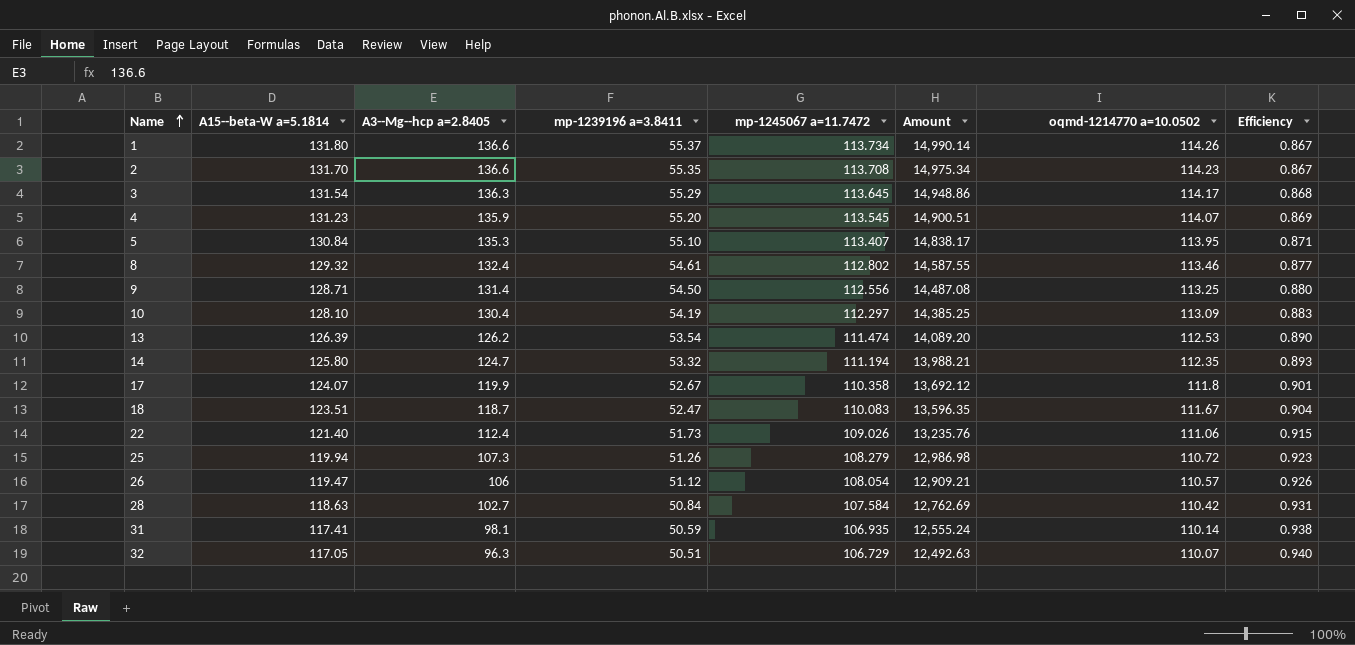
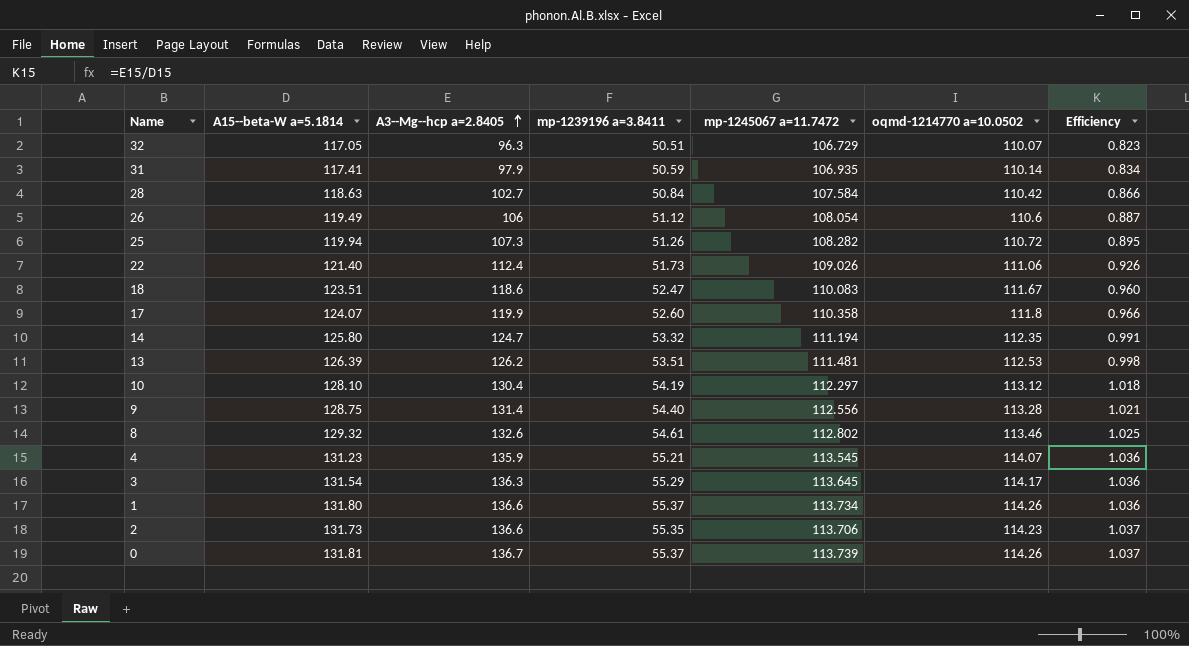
row order: Name ascending -> A3--Mg--hcp a=2.8405 ascending
column Amount | formula: [A15--beta-W a=5.1814] * [mp-1245067 a=11.7472] -> none
column Efficiency | formula: [oqmd-1214770 a=10.0502] / [A15--beta-W a=5.1814] -> [A3--Mg--hcp a=2.8405] / [A15--beta-W a=5.1814]
row 5: 130.84 | 135.3 | 55.10 | 113.407 | 14,838.17 | 113.95 | 0.871 -> none
31 | A3--Mg--hcp a=2.8405: 98.1 -> 97.9
26 | A15--beta-W a=5.1814: 119.47 -> 119.49
26 | oqmd-1214770 a=10.0502: 110.57 -> 110.6
25 | mp-1245067 a=11.7472: 108.279 -> 108.282
18 | A3--Mg--hcp a=2.8405: 118.7 -> 118.6
17 | mp-1239196 a=3.8411: 52.67 -> 52.60
13 | mp-1239196 a=3.8411: 53.54 -> 53.51
13 | mp-1245067 a=11.7472: 111.474 -> 111.481
10 | oqmd-1214770 a=10.0502: 113.09 -> 113.12
9 | A15--beta-W a=5.1814: 128.71 -> 128.75
9 | mp-1239196 a=3.8411: 54.50 -> 54.40
9 | oqmd-1214770 a=10.0502: 113.25 -> 113.28
8 | A3--Mg--hcp a=2.8405: 132.4 -> 132.6
4 | mp-1239196 a=3.8411: 55.20 -> 55.21
2 | A15--beta-W a=5.1814: 131.70 -> 131.73
2 | mp-1245067 a=11.7472: 113.708 -> 113.706
row 0: none -> 131.81 | 136.7 | 55.37 | 113.739 | 114.26 | 1.037

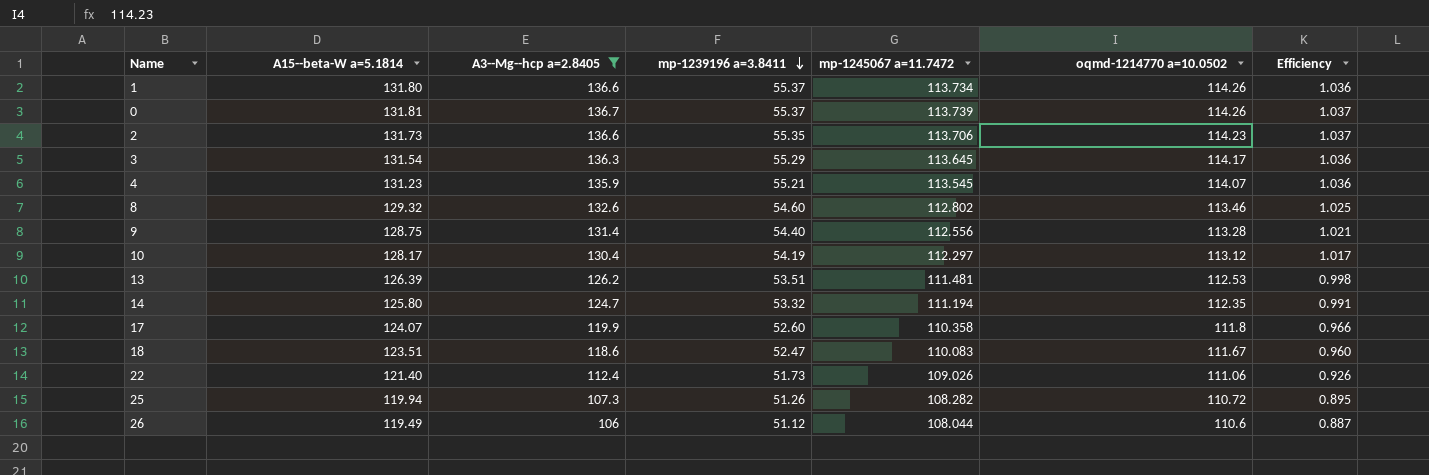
filter: none -> A3--Mg--hcp a=2.8405 >= 106
row order: A3--Mg--hcp a=2.8405 ascending -> mp-1239196 a=3.8411 descending
8 | mp-1239196 a=3.8411: 54.61 -> 54.60
10 | A15--beta-W a=5.1814: 128.10 -> 128.17
10 | Efficiency: 1.018 -> 1.017
26 | mp-1245067 a=11.7472: 108.054 -> 108.044

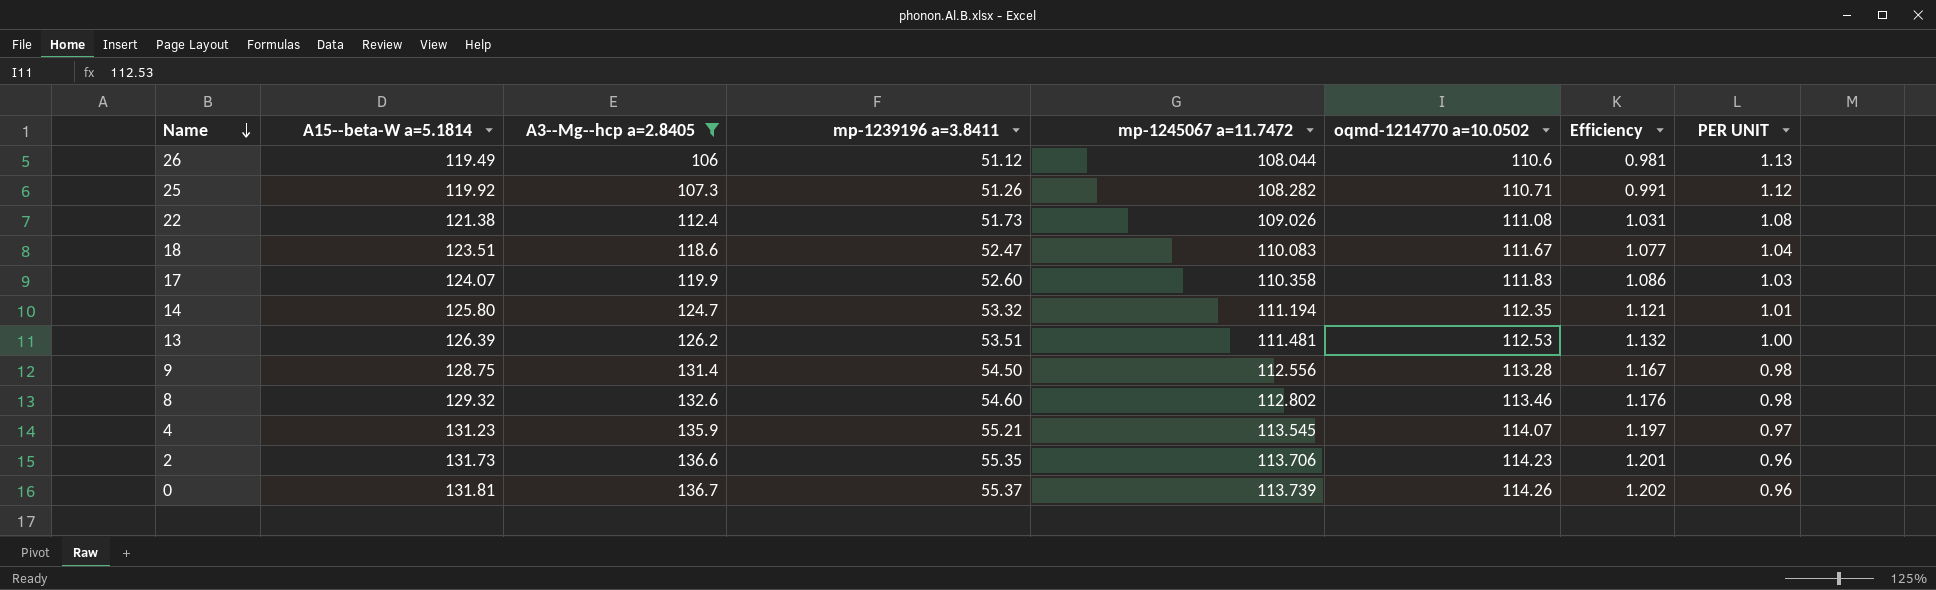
row order: mp-1239196 a=3.8411 descending -> Name descending
column Efficiency | formula: [A3--Mg--hcp a=2.8405] / [A15--beta-W a=5.1814] -> [A3--Mg--hcp a=2.8405] / [mp-1245067 a=11.7472]
column PER UNIT | formula: none -> [A15--beta-W a=5.1814] / [A3--Mg--hcp a=2.8405]
row 1: 131.80 | 136.6 | 55.37 | 113.734 | 114.26 | 1.036 -> none
row 3: 131.54 | 136.3 | 55.29 | 113.645 | 114.17 | 1.036 -> none
row 10: 128.17 | 130.4 | 54.19 | 112.297 | 113.12 | 1.017 -> none
25 | A15--beta-W a=5.1814: 119.94 -> 119.92
25 | oqmd-1214770 a=10.0502: 110.72 -> 110.71
22 | A15--beta-W a=5.1814: 121.40 -> 121.38
22 | oqmd-1214770 a=10.0502: 111.06 -> 111.08
17 | oqmd-1214770 a=10.0502: 111.8 -> 111.83
9 | mp-1239196 a=3.8411: 54.40 -> 54.50

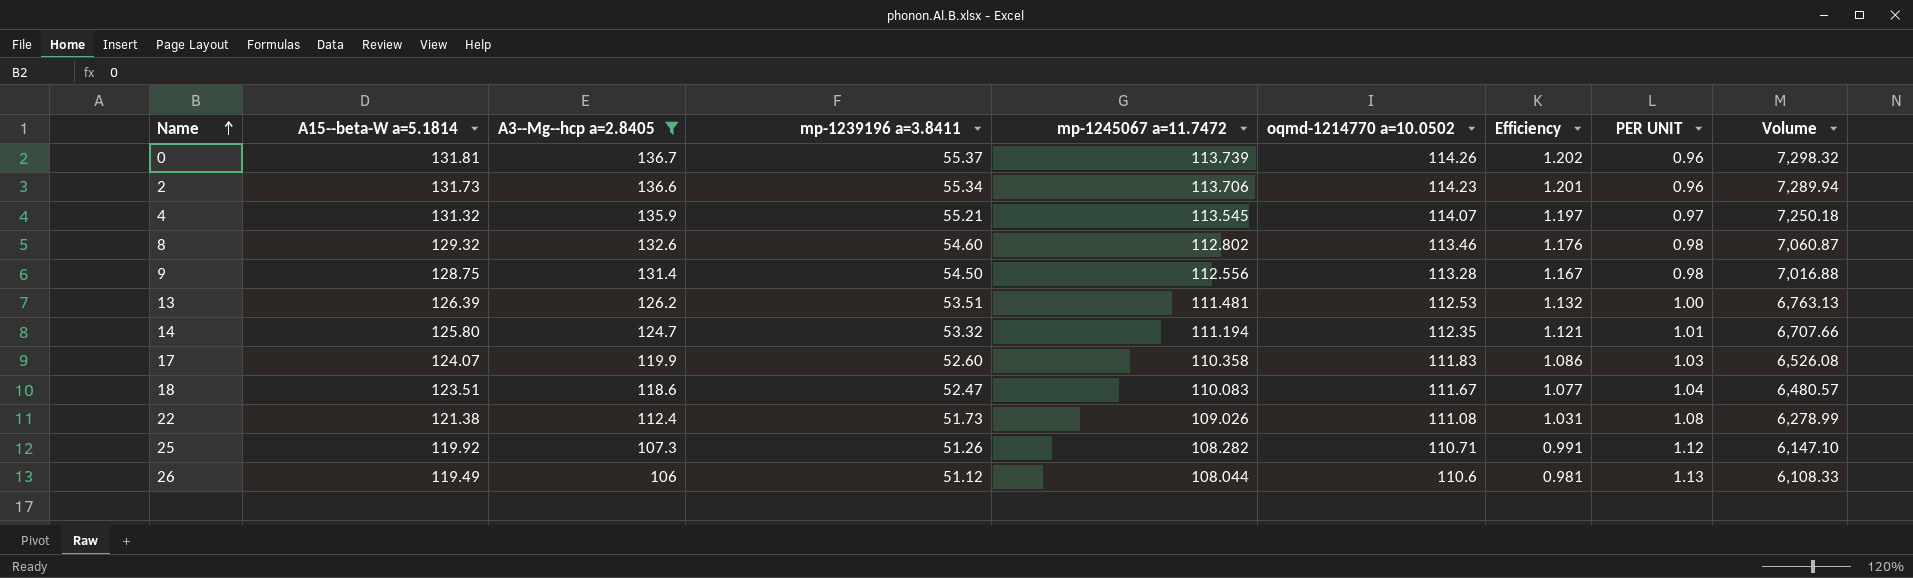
row order: Name descending -> Name ascending
column Volume | formula: none -> [A15--beta-W a=5.1814] * [mp-1239196 a=3.8411]
2 | mp-1239196 a=3.8411: 55.35 -> 55.34
4 | A15--beta-W a=5.1814: 131.23 -> 131.32

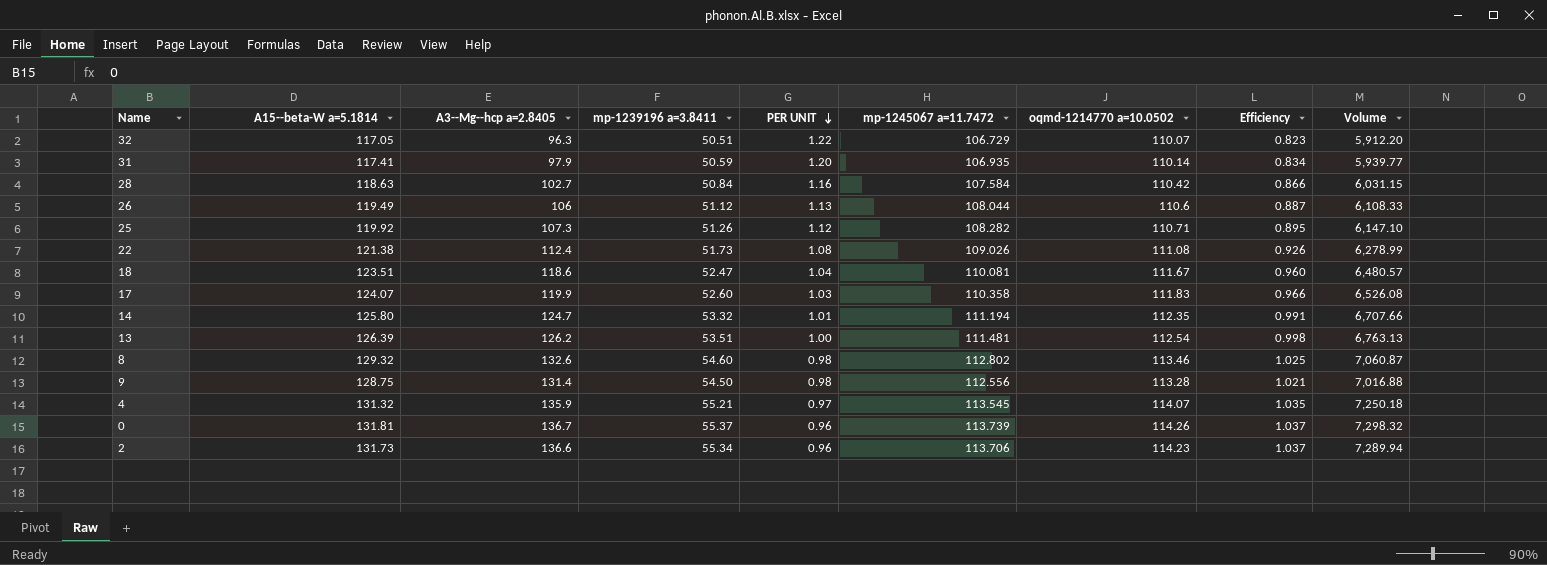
filter: A3--Mg--hcp a=2.8405 >= 106 -> none
row order: Name ascending -> PER UNIT descending
column PER UNIT | position: 8 -> 5
column Efficiency | formula: [A3--Mg--hcp a=2.8405] / [mp-1245067 a=11.7472] -> [A3--Mg--hcp a=2.8405] / [A15--beta-W a=5.1814]
18 | mp-1245067 a=11.7472: 110.083 -> 110.081
13 | oqmd-1214770 a=10.0502: 112.53 -> 112.54

